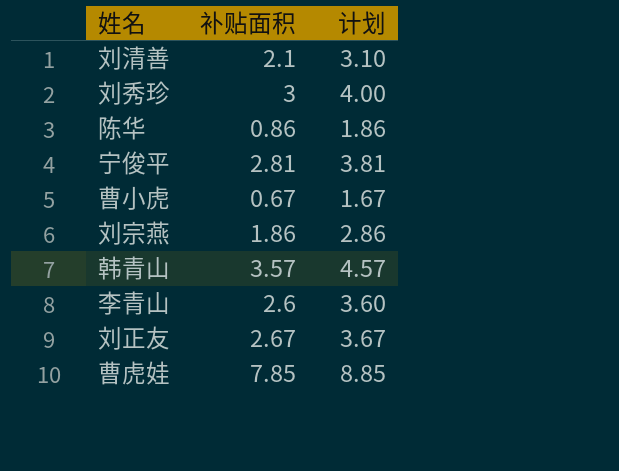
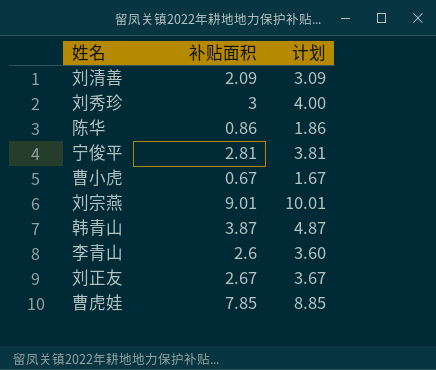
刘清善 | 补贴面积: 2.1 -> 2.09
刘清善 | 计划: 3.10 -> 3.09
刘宗燕 | 补贴面积: 1.86 -> 9.01
刘宗燕 | 计划: 2.86 -> 10.01
韩青山 | 补贴面积: 3.57 -> 3.87
韩青山 | 计划: 4.57 -> 4.87

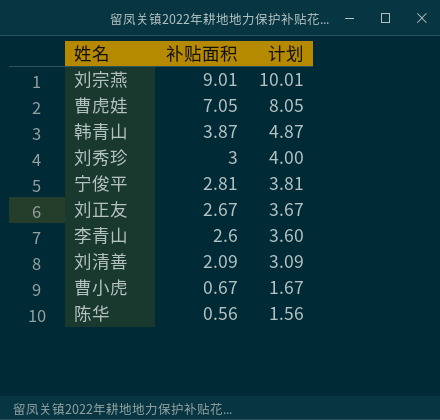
row order: none -> 补贴面积 descending
曹虎娃 | 补贴面积: 7.85 -> 7.05
曹虎娃 | 计划: 8.85 -> 8.05
陈华 | 补贴面积: 0.86 -> 0.56
陈华 | 计划: 1.86 -> 1.56

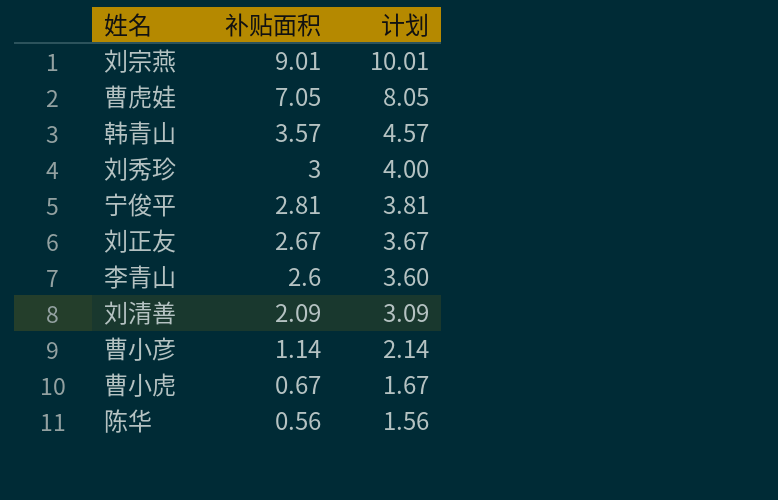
韩青山 | 补贴面积: 3.87 -> 3.57
韩青山 | 计划: 4.87 -> 4.57
row 曹小彦: none -> 1.14 | 2.14

